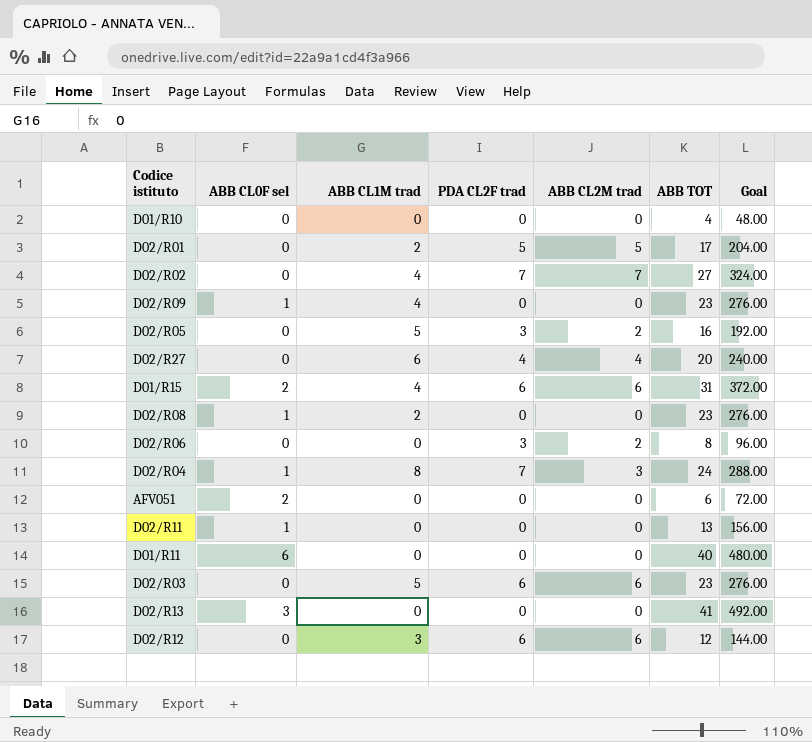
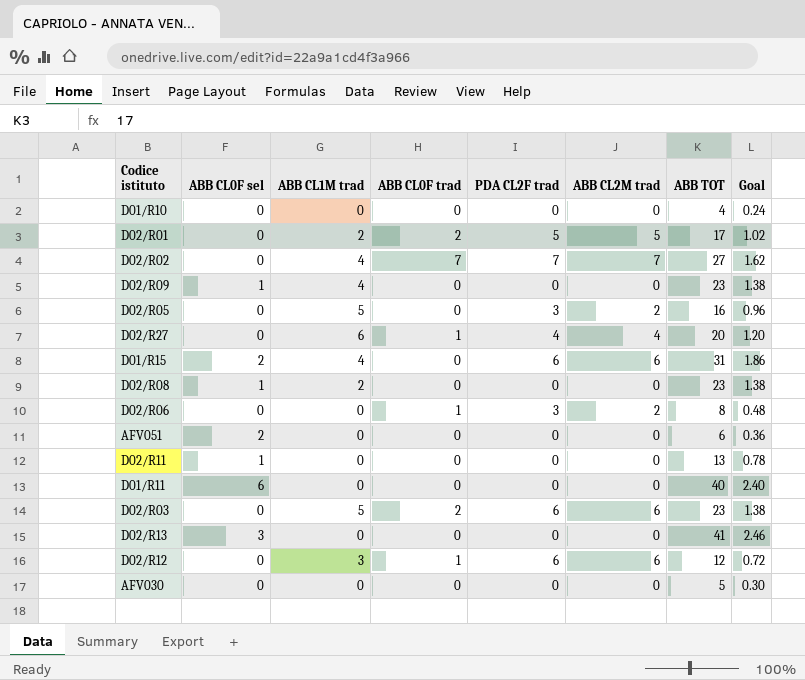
column ABB CL0F trad | position: none -> 4
column Goal | formula: [ABB TOT] * 12 -> [ABB TOT] * 0.06
row D02/R04: 1 | 8 | 7 | 3 | 24 | 288.00 -> none
row AFV030: none -> 0 | 0 | 0 | 0 | 0 | 5 | 0.30

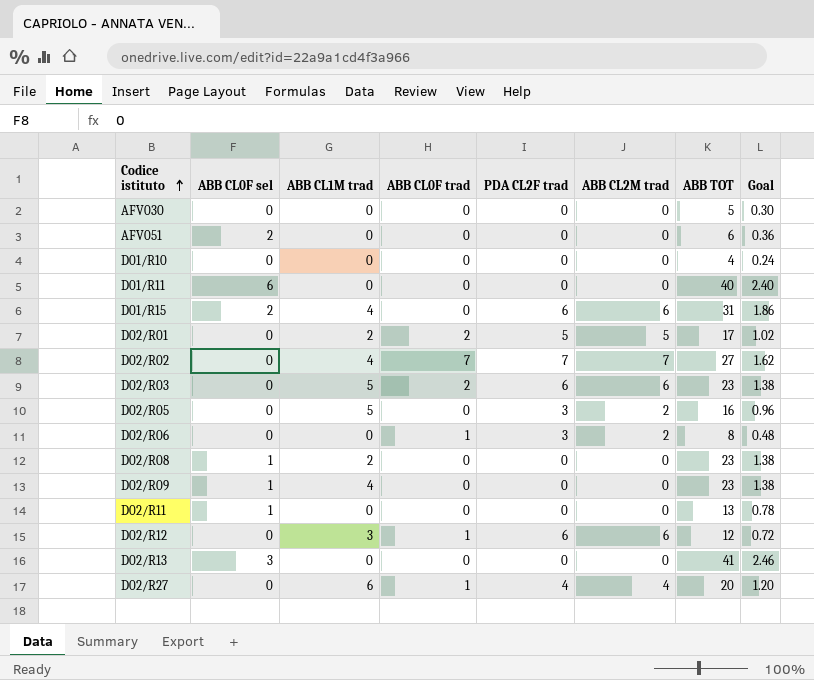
row order: none -> Codice istituto ascending

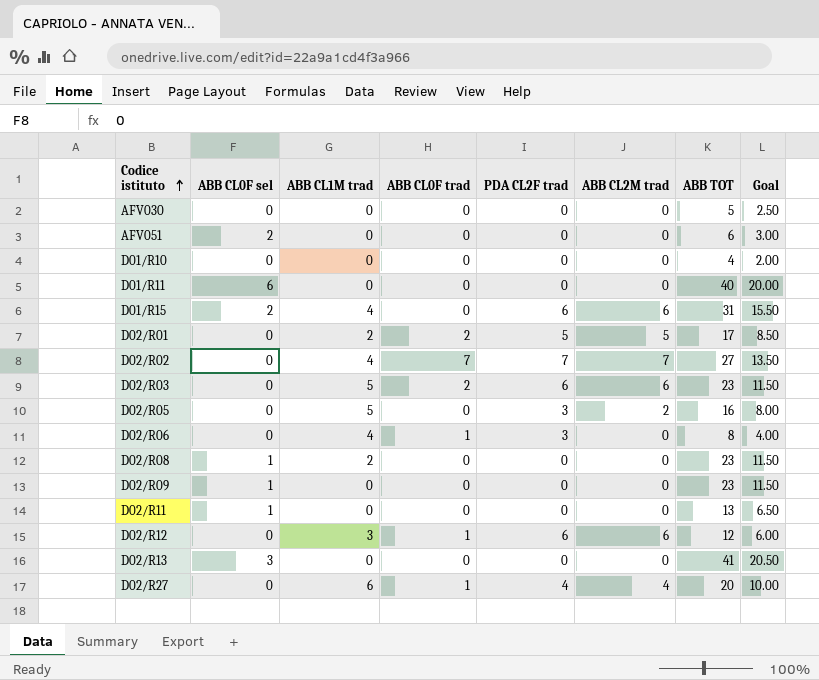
column Goal | formula: [ABB TOT] * 0.06 -> [ABB TOT] * 0.5
D02/R06 | ABB CL1M trad: 0 -> 4
D02/R06 | ABB CL2M trad: 2 -> 0
D02/R09 | ABB CL1M trad: 4 -> 0

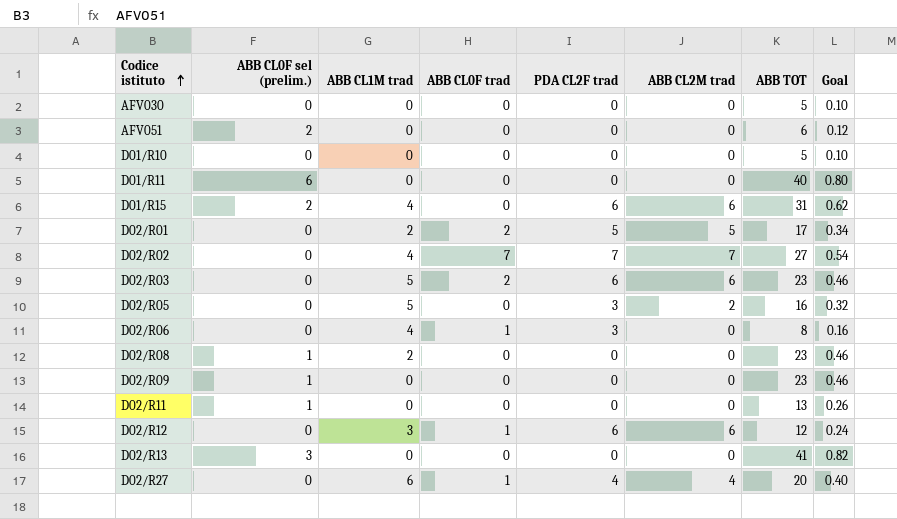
column name: ABB CL0F sel -> ABB CL0F sel (prelim.)
column Goal | formula: [ABB TOT] * 0.5 -> [ABB TOT] * 0.02
D01/R10 | ABB TOT: 4 -> 5

